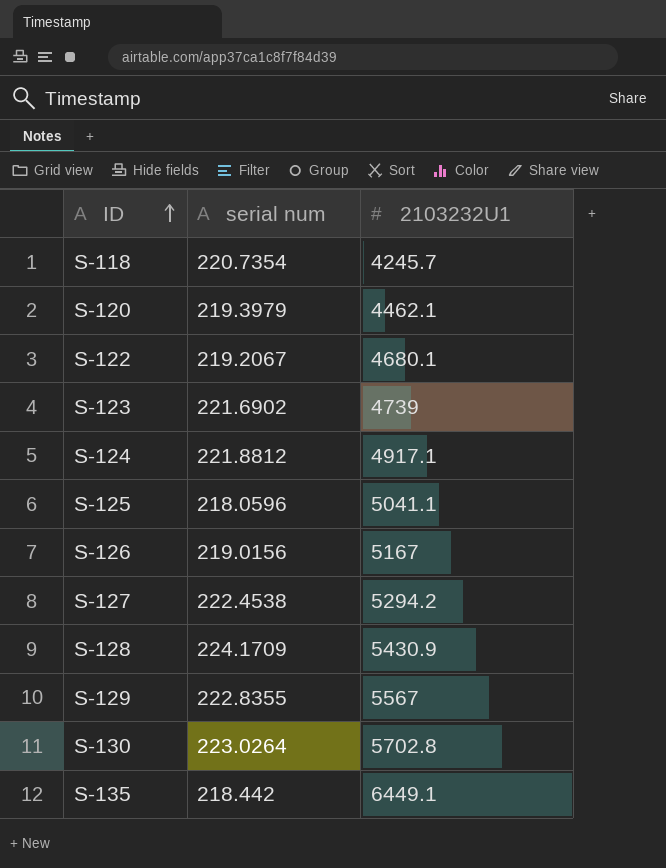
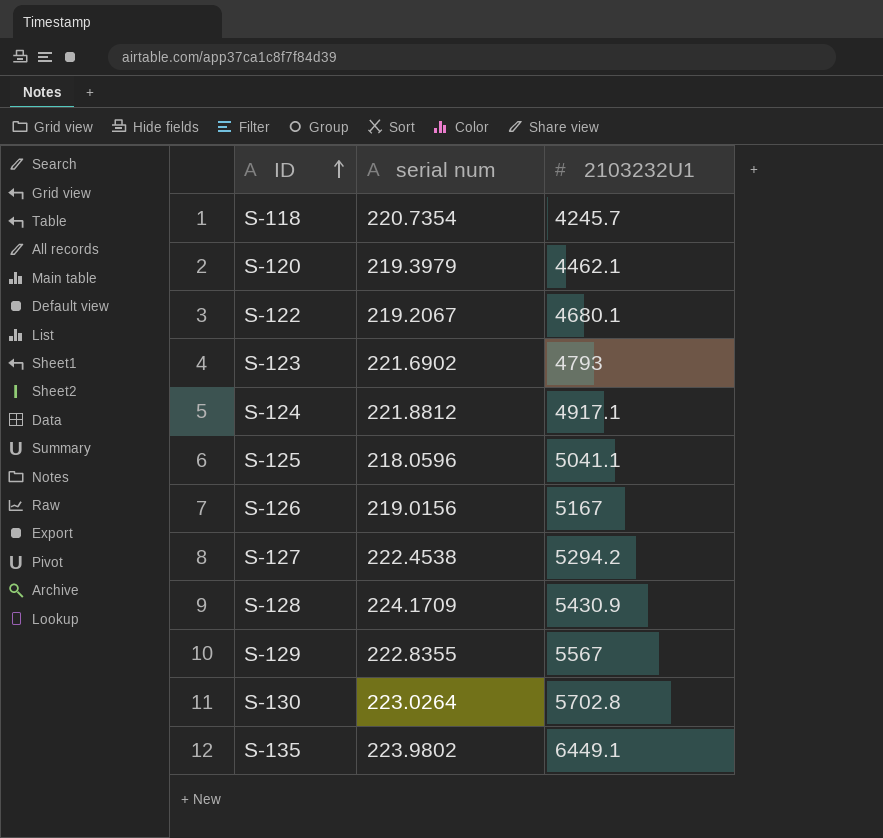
S-123 | 2103232U1: 4739 -> 4793
S-135 | serial num: 218.442 -> 223.9802

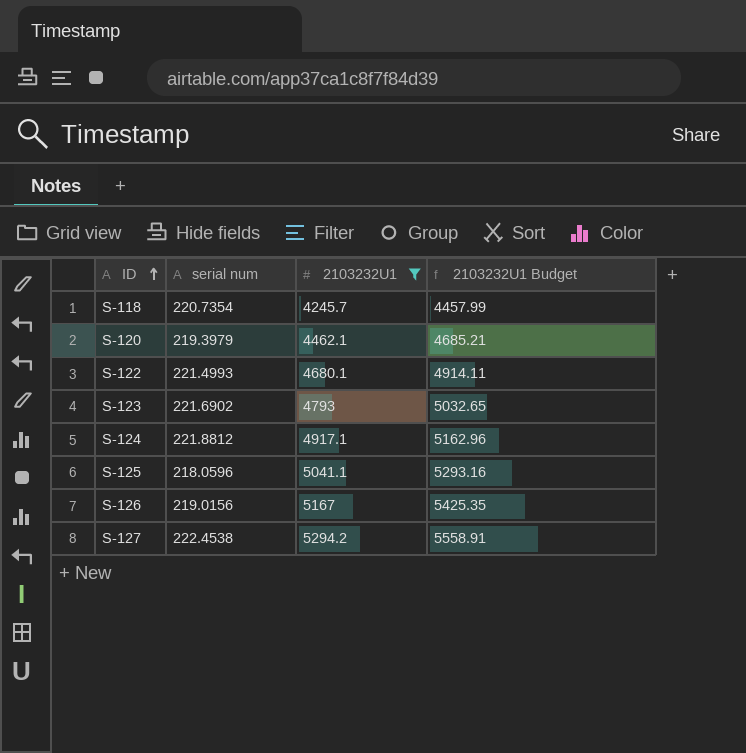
filter: none -> 2103232U1 <= 5294.2
column 2103232U1 Budget | formula: none -> [2103232U1] * 1.05
S-122 | serial num: 219.2067 -> 221.4993

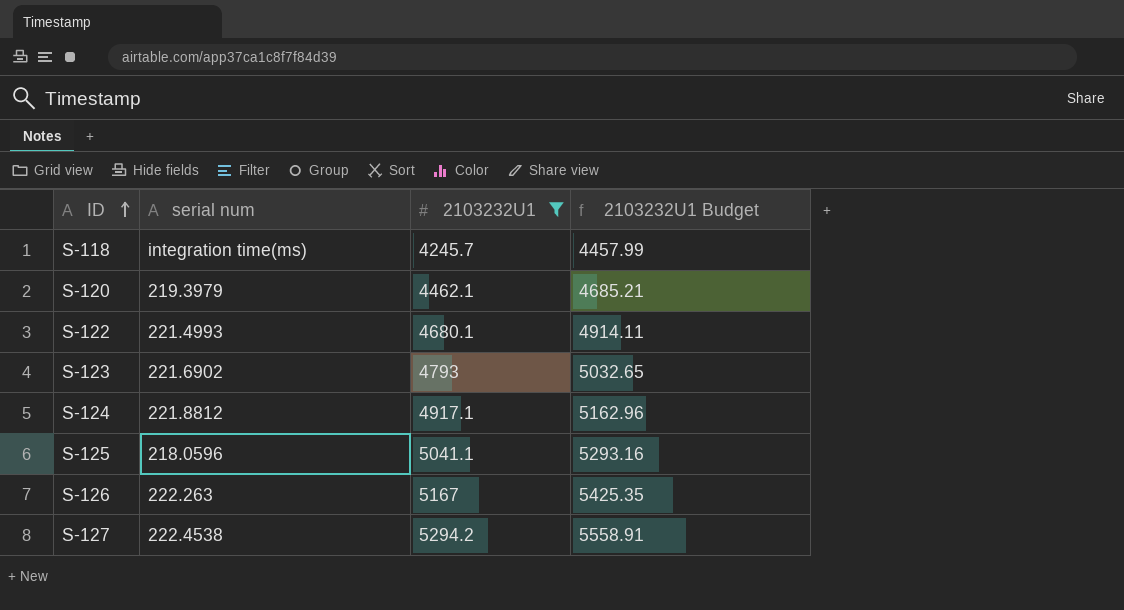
S-118 | serial num: 220.7354 -> integration time(ms)
S-126 | serial num: 219.0156 -> 222.263

